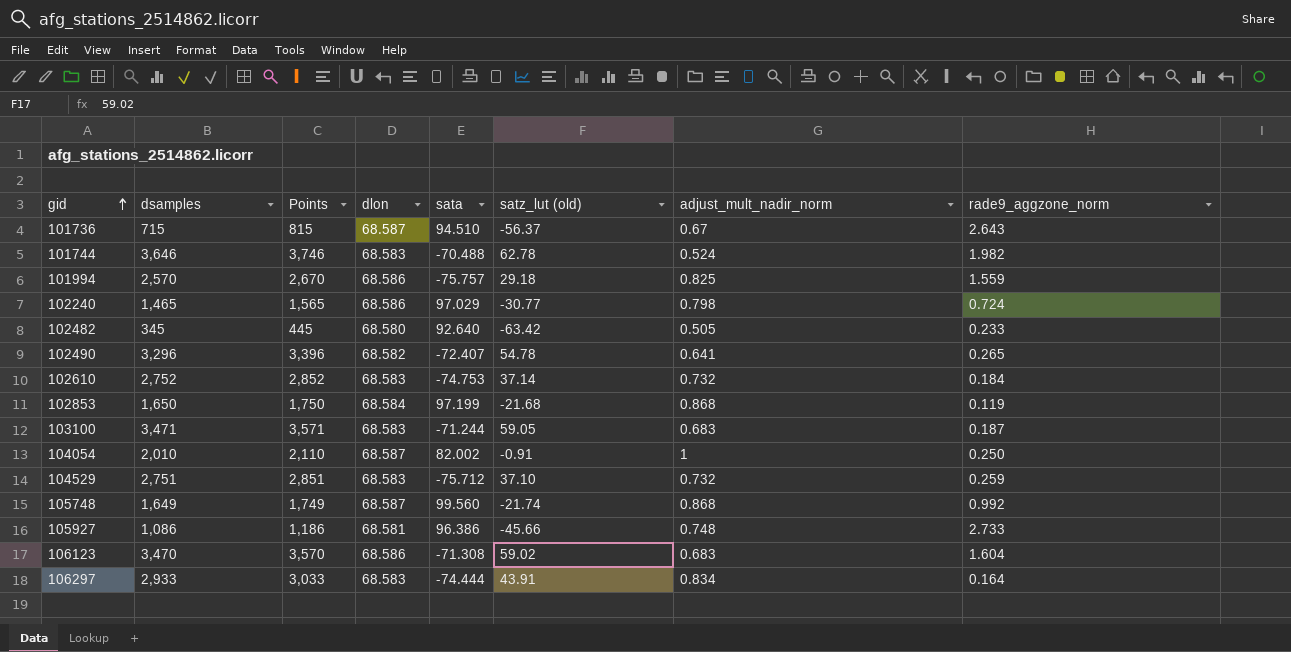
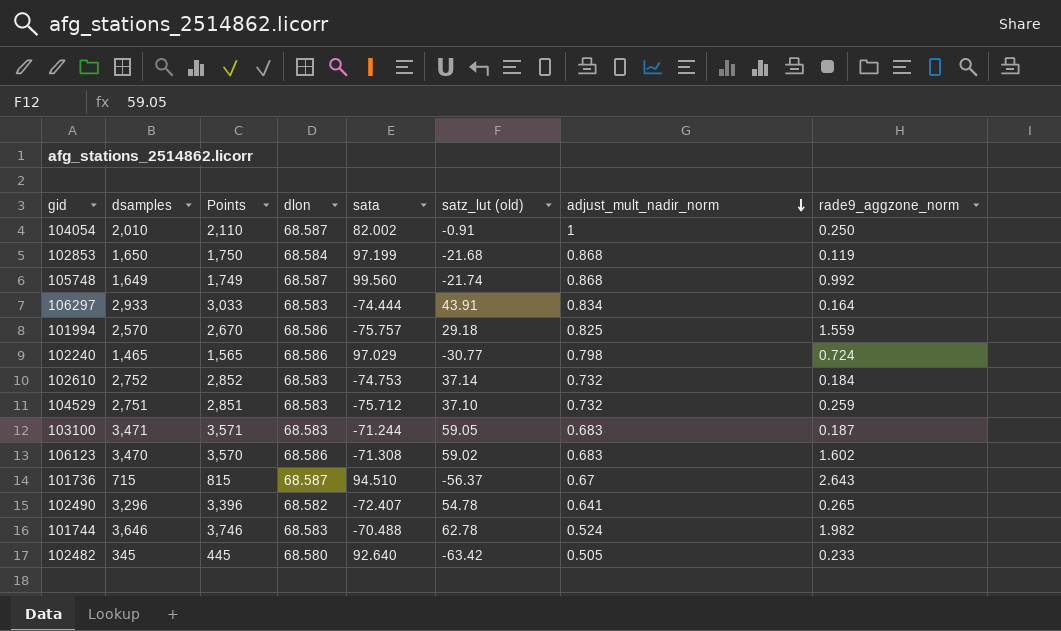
row order: gid ascending -> adjust_mult_nadir_norm descending
row 105927: 1,086 | 1,186 | 68.581 | 96.386 | -45.66 | 0.748 | 2.733 -> none
106123 | rade9_aggzone_norm: 1.604 -> 1.602

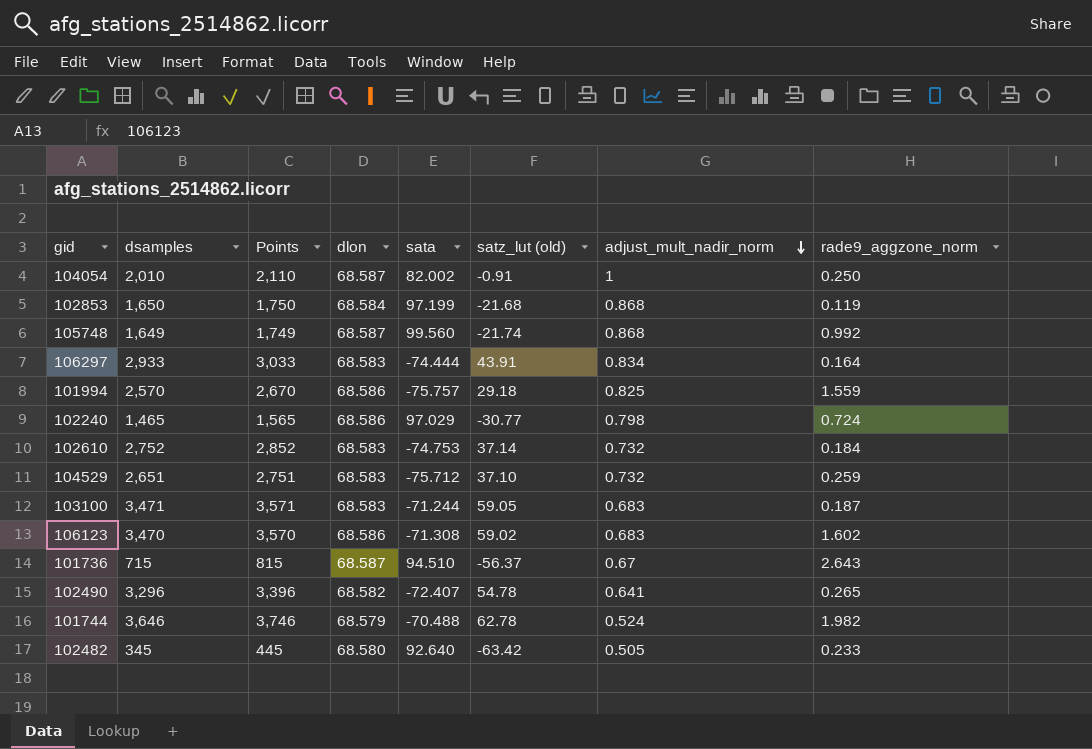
104529 | dsamples: 2,751 -> 2,651
104529 | Points: 2,851 -> 2,751
101744 | dlon: 68.583 -> 68.579

